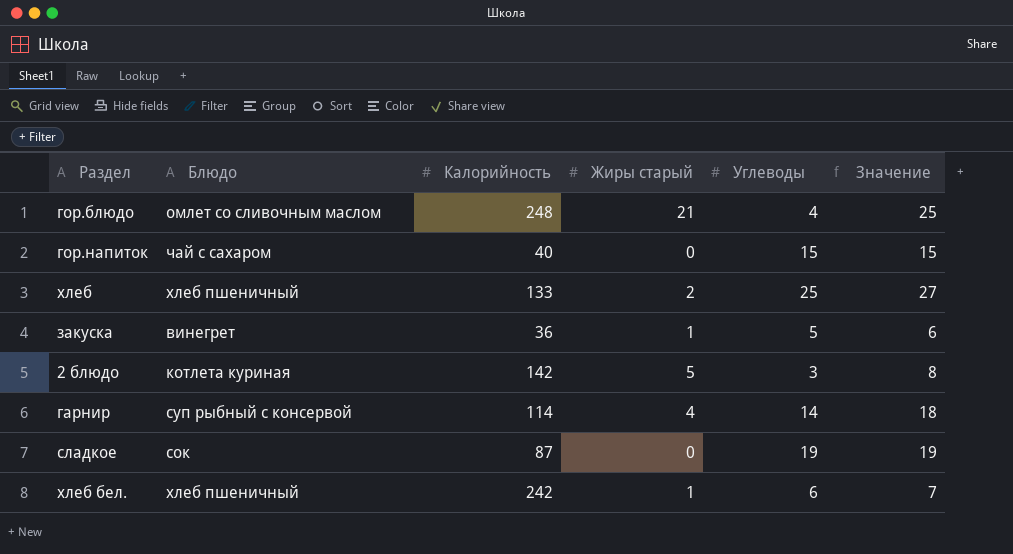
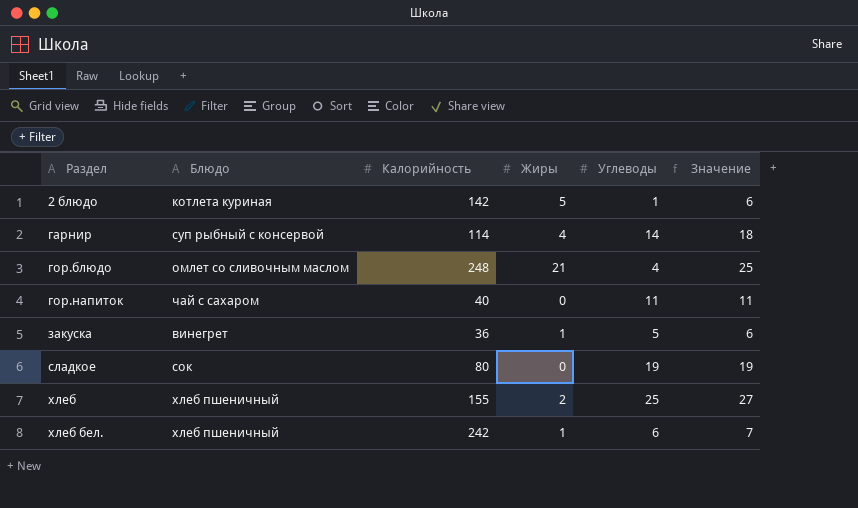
row order: none -> Раздел ascending
column name: Жиры старый -> Жиры
2 блюдо | Углеводы: 3 -> 1
2 блюдо | Значение: 8 -> 6
гор.напиток | Углеводы: 15 -> 11
гор.напиток | Значение: 15 -> 11
сладкое | Калорийность: 87 -> 80
хлеб | Калорийность: 133 -> 155

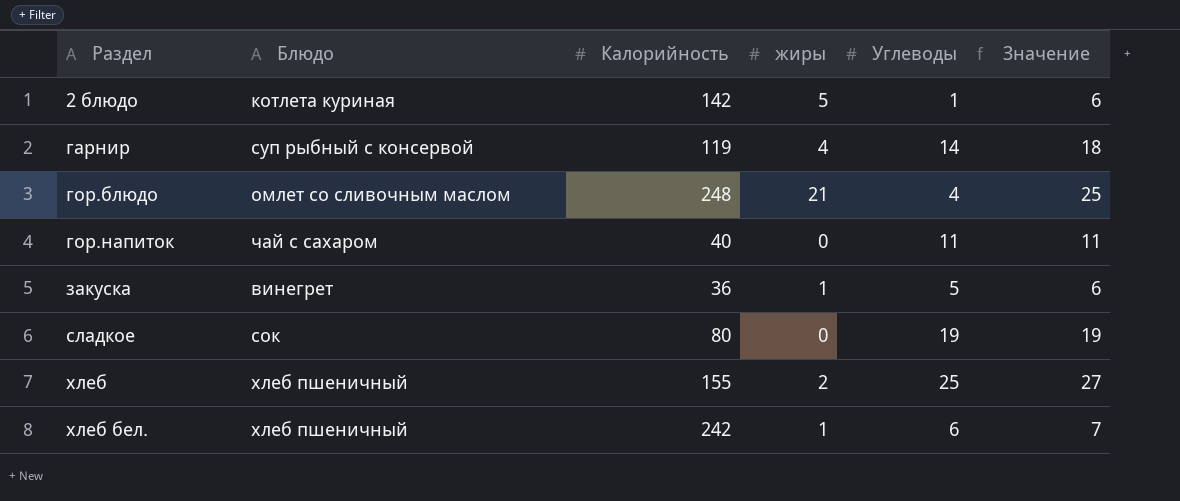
column name: Жиры -> жиры
гарнир | Калорийность: 114 -> 119

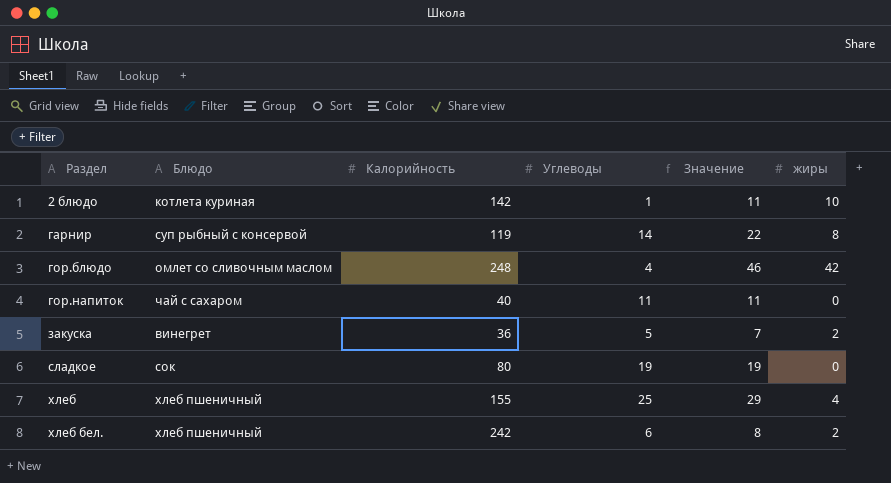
column жиры | position: 4 -> 6
2 блюдо | Значение: 6 -> 11
2 блюдо | жиры: 5 -> 10
гарнир | Значение: 18 -> 22
гарнир | жиры: 4 -> 8
гор.блюдо | Значение: 25 -> 46
гор.блюдо | жиры: 21 -> 42
закуска | Значение: 6 -> 7
закуска | жиры: 1 -> 2
хлеб | Значение: 27 -> 29
хлеб | жиры: 2 -> 4
хлеб бел. | Значение: 7 -> 8
хлеб бел. | жиры: 1 -> 2

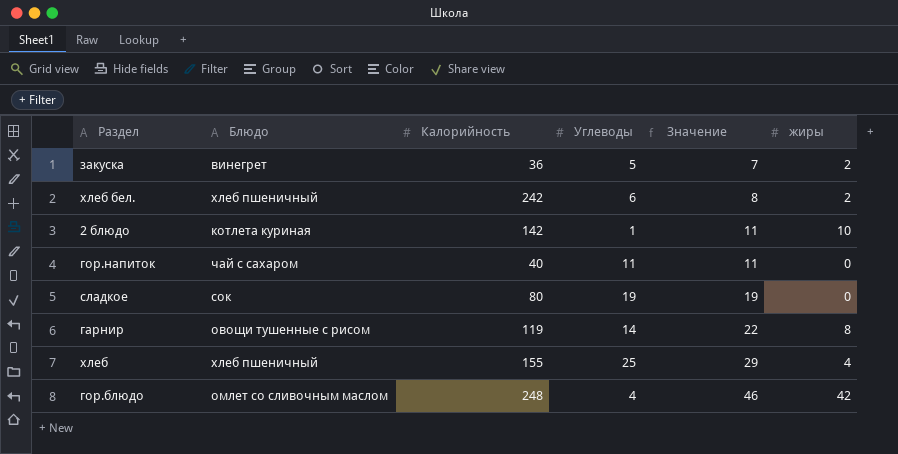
row order: Раздел ascending -> Значение ascending
гарнир | Блюдо: суп рыбный с консервой -> овощи тушенные с рисом

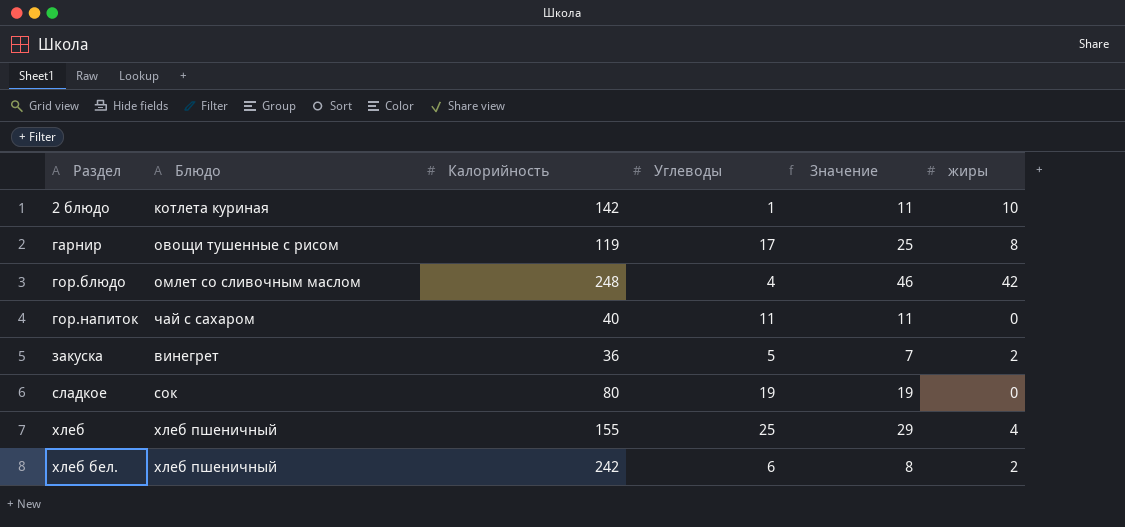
row order: Значение ascending -> Раздел ascending
гарнир | Углеводы: 14 -> 17
гарнир | Значение: 22 -> 25

